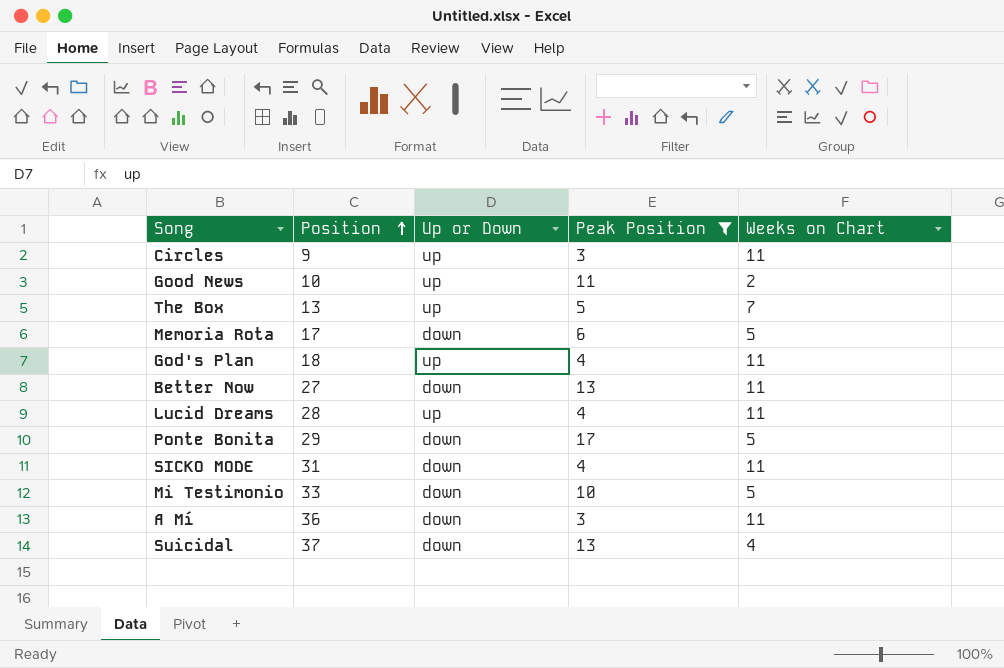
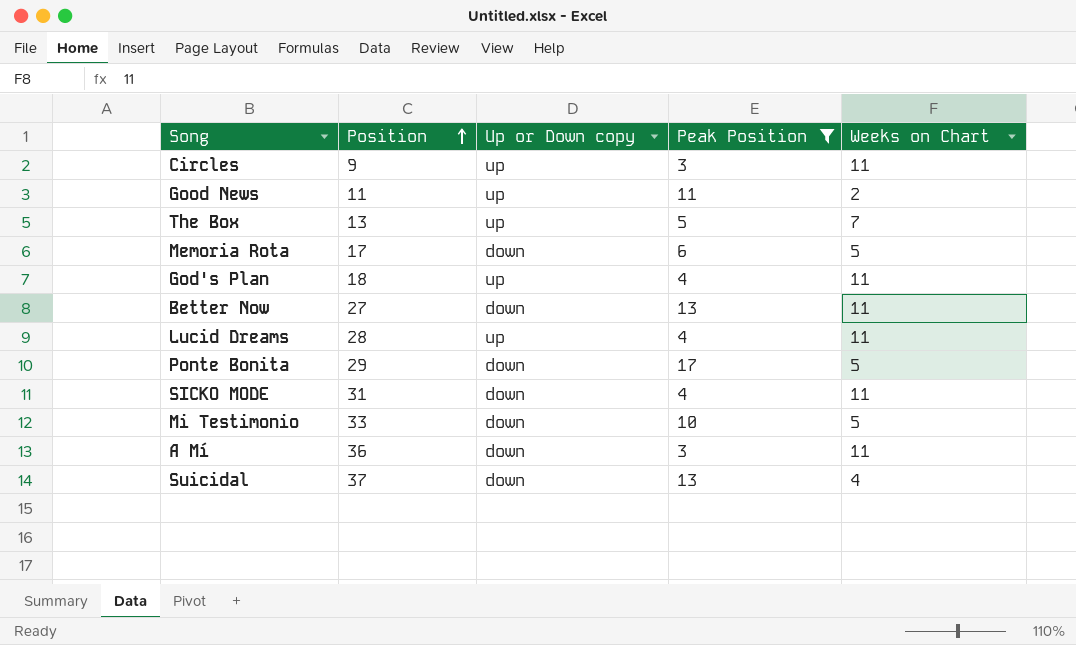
column name: Up or Down -> Up or Down copy
Good News | Position: 10 -> 11

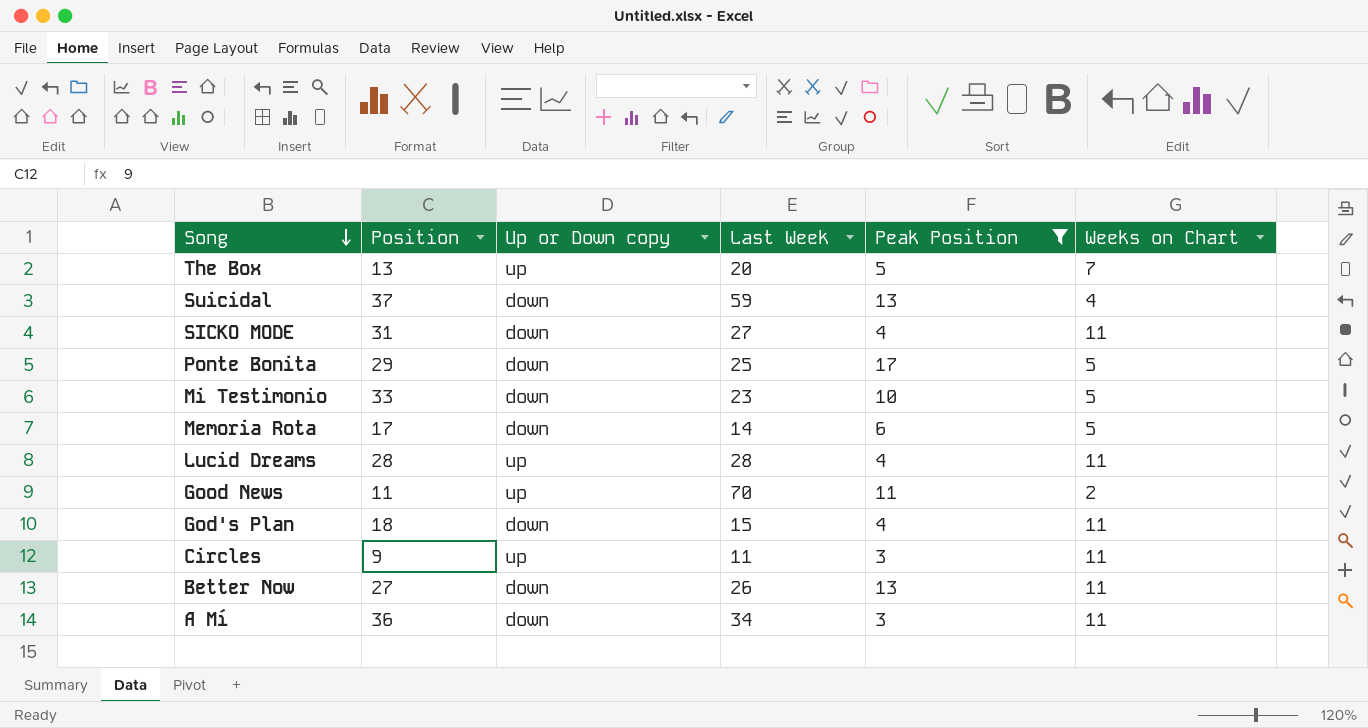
row order: Position ascending -> Song descending
column Last Week | position: none -> 4
God's Plan | Up or Down copy: up -> down

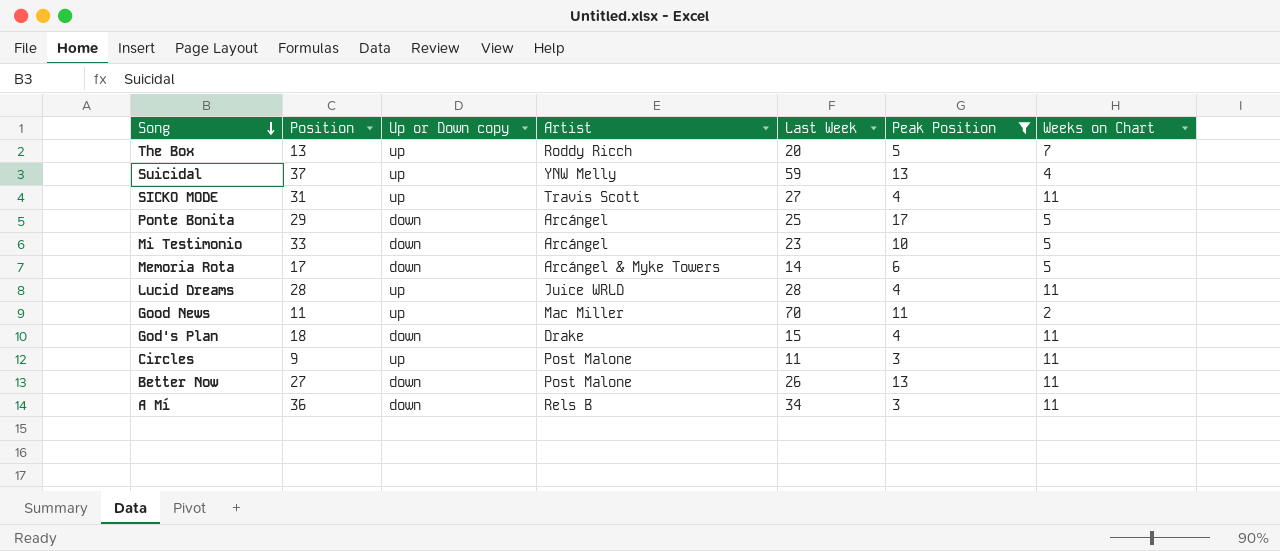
column Artist | position: none -> 4
Suicidal | Up or Down copy: down -> up
SICKO MODE | Up or Down copy: down -> up

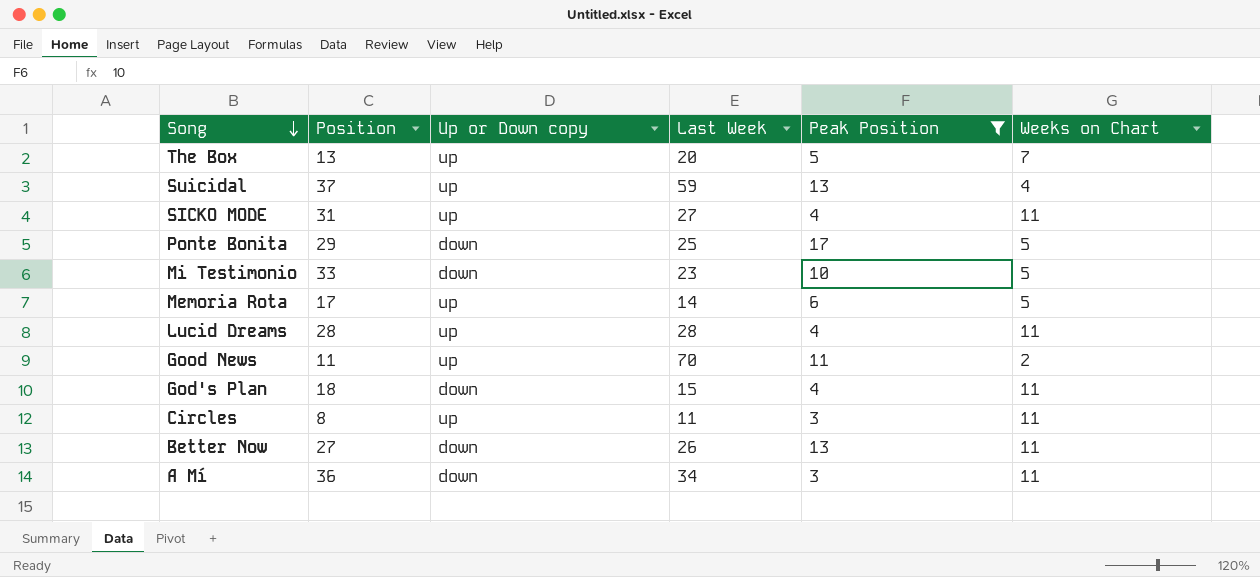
column Artist | position: 4 -> none
Memoria Rota | Up or Down copy: down -> up
Circles | Position: 9 -> 8

